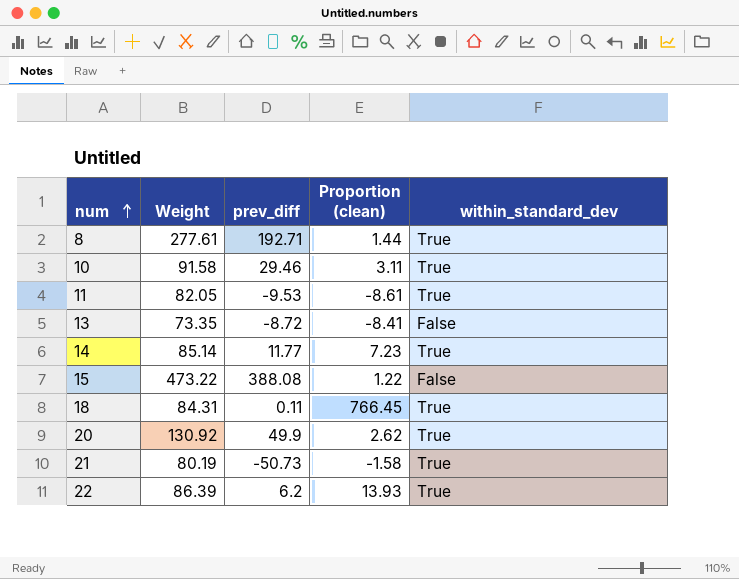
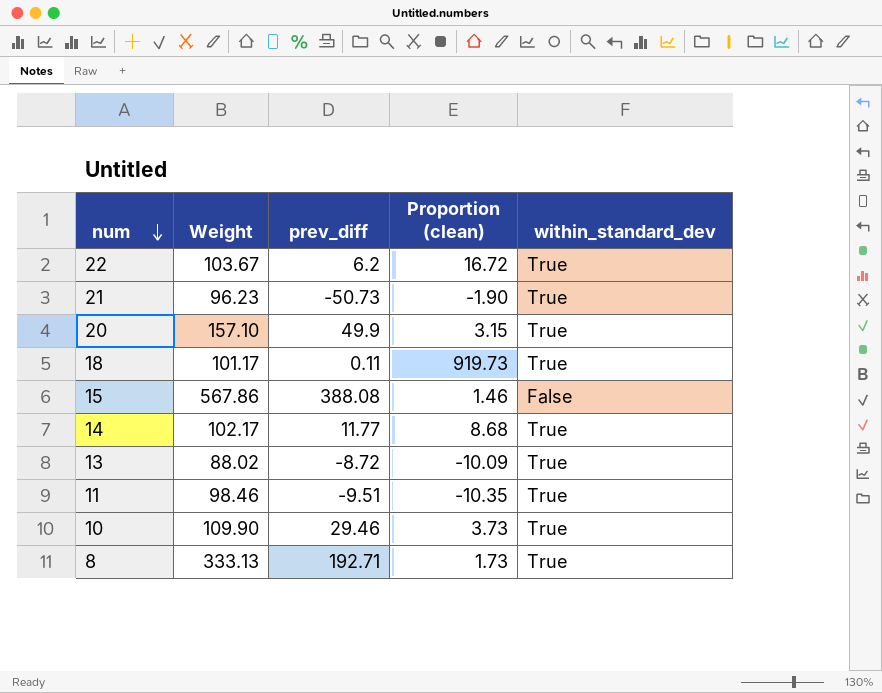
row order: num ascending -> num descending
22 | Weight: 86.39 -> 103.67
22 | Proportion (clean): 13.93 -> 16.72
21 | Weight: 80.19 -> 96.23
21 | Proportion (clean): -1.58 -> -1.90
20 | Weight: 130.92 -> 157.10
20 | Proportion (clean): 2.62 -> 3.15
18 | Weight: 84.31 -> 101.17
18 | Proportion (clean): 766.45 -> 919.73
15 | Weight: 473.22 -> 567.86
15 | Proportion (clean): 1.22 -> 1.46
14 | Weight: 85.14 -> 102.17
14 | Proportion (clean): 7.23 -> 8.68
13 | Weight: 73.35 -> 88.02
13 | Proportion (clean): -8.41 -> -10.09
13 | within_standard_dev: False -> True
11 | Weight: 82.05 -> 98.46
11 | prev_diff: -9.53 -> -9.51
11 | Proportion (clean): -8.61 -> -10.35
10 | Weight: 91.58 -> 109.90
10 | Proportion (clean): 3.11 -> 3.73
8 | Weight: 277.61 -> 333.13
8 | Proportion (clean): 1.44 -> 1.73

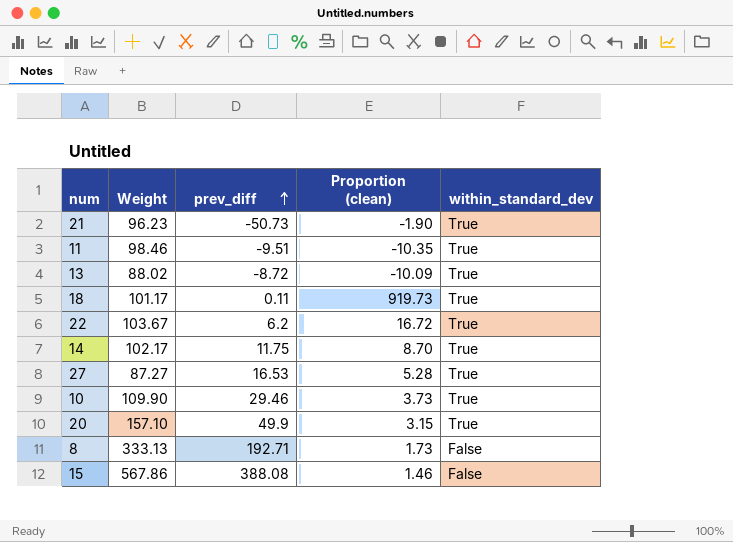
row order: num descending -> prev_diff ascending
14 | prev_diff: 11.77 -> 11.75
14 | Proportion (clean): 8.68 -> 8.70
row 27: none -> 87.27 | 16.53 | 5.28 | True
8 | within_standard_dev: True -> False

